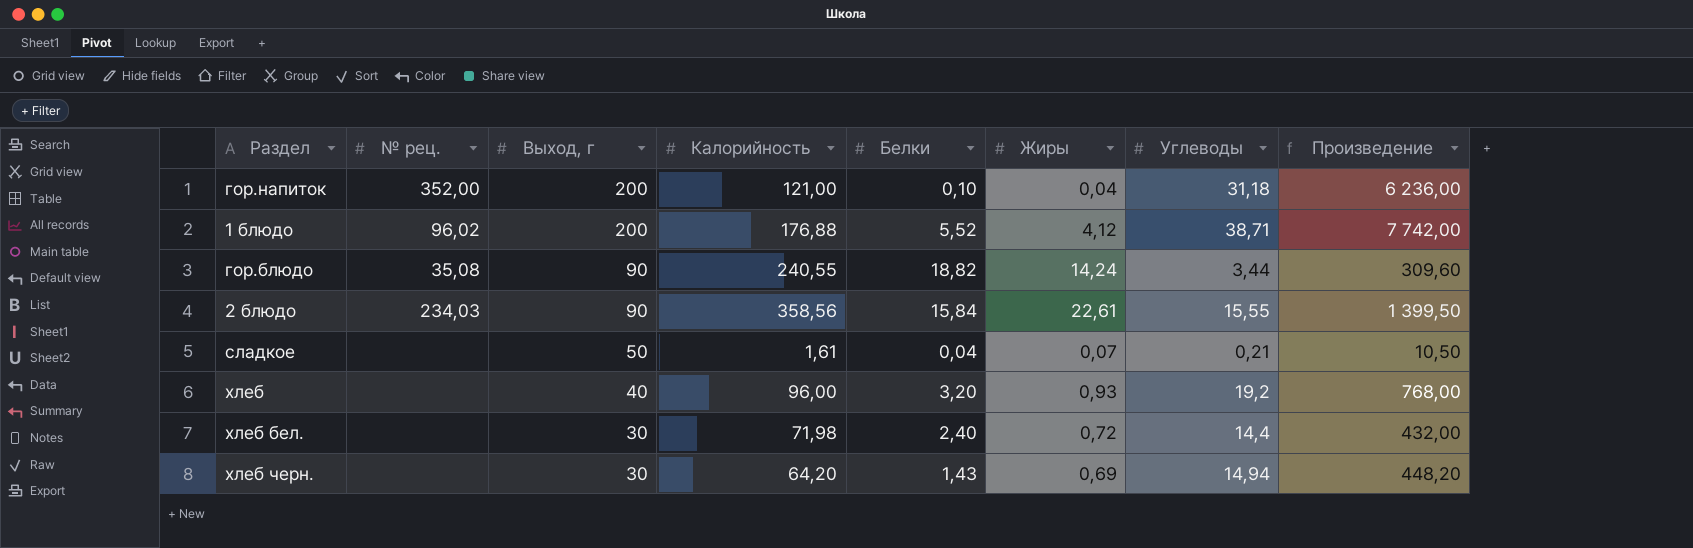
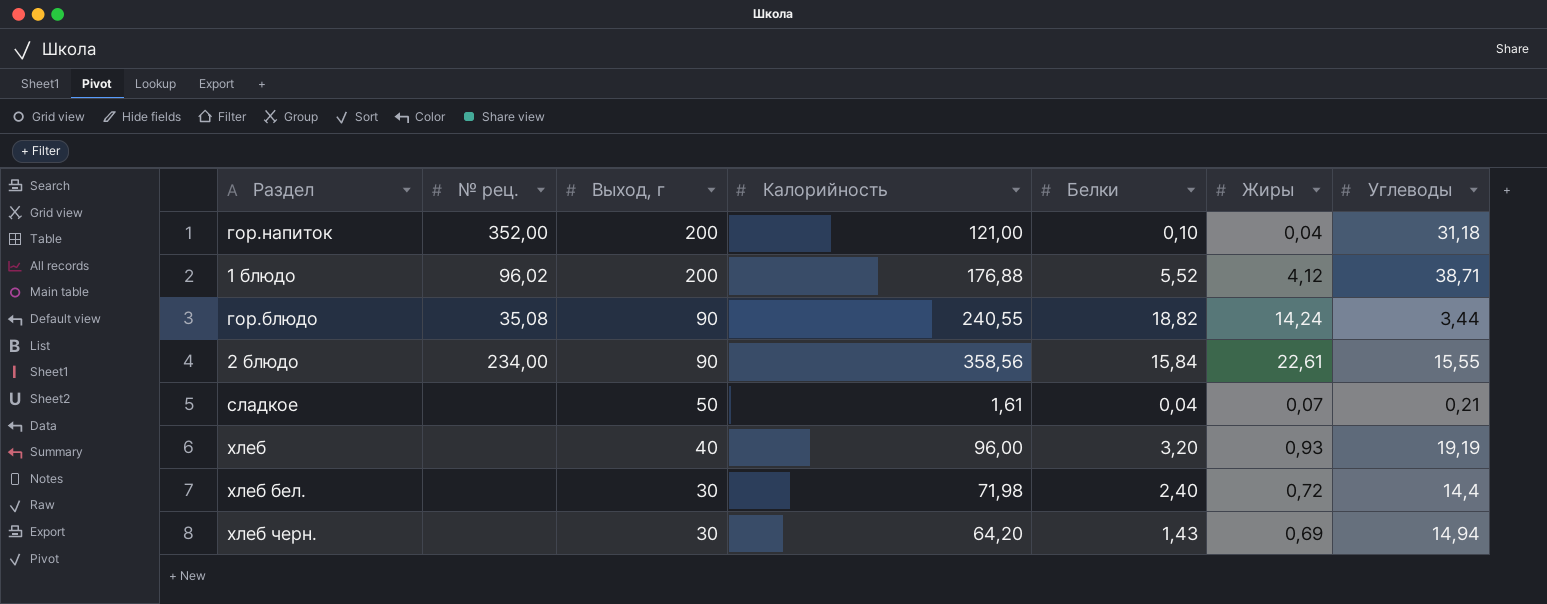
column Произведение | formula: [Выход, г] * [Углеводы] -> none
2 блюдо | № рец.: 234,03 -> 234,00
хлеб | Углеводы: 19,2 -> 19,19

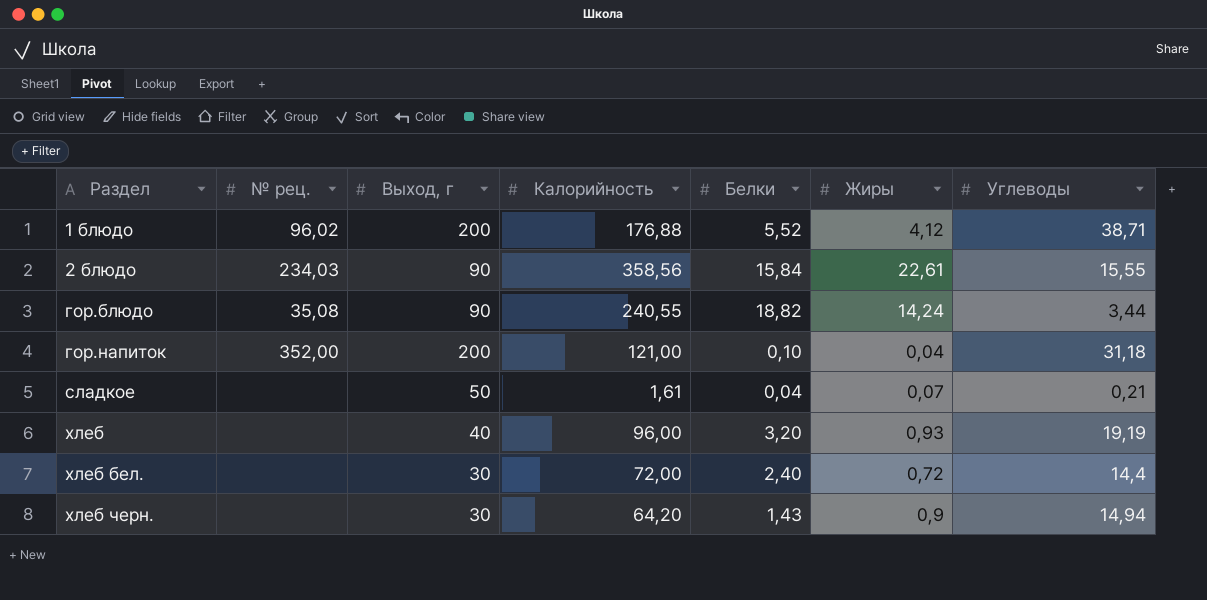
row order: Выход, г descending -> Раздел ascending
2 блюдо | № рец.: 234,00 -> 234,03
хлеб бел. | Калорийность: 71,98 -> 72,00
хлеб черн. | Жиры: 0,69 -> 0,9

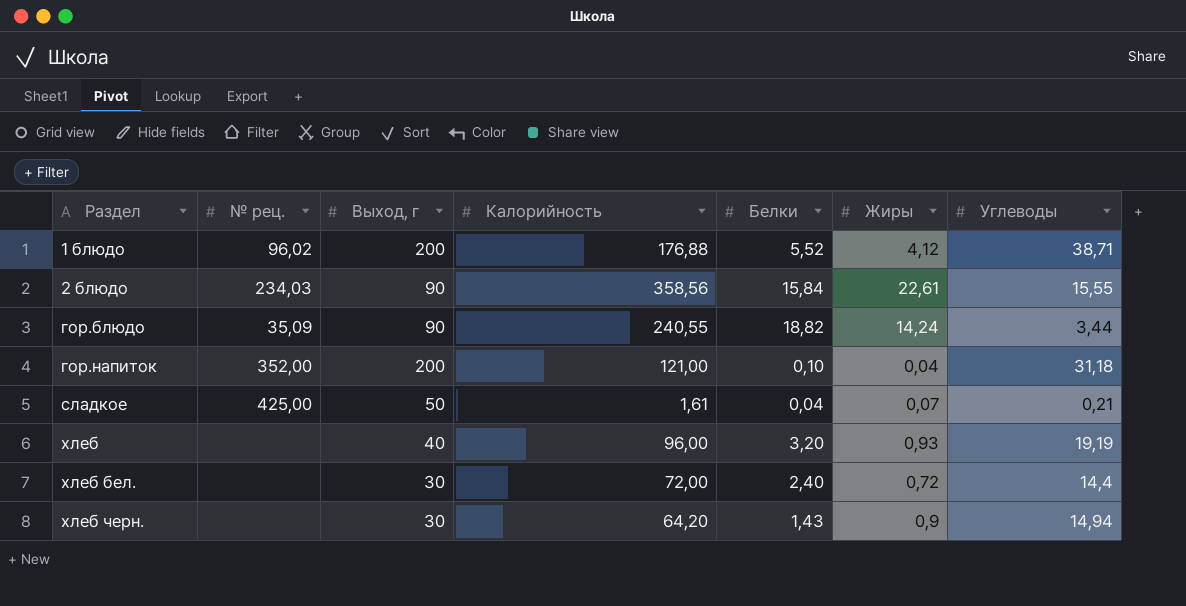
гор.блюдо | № рец.: 35,08 -> 35,09
сладкое | № рец.: none -> 425,00

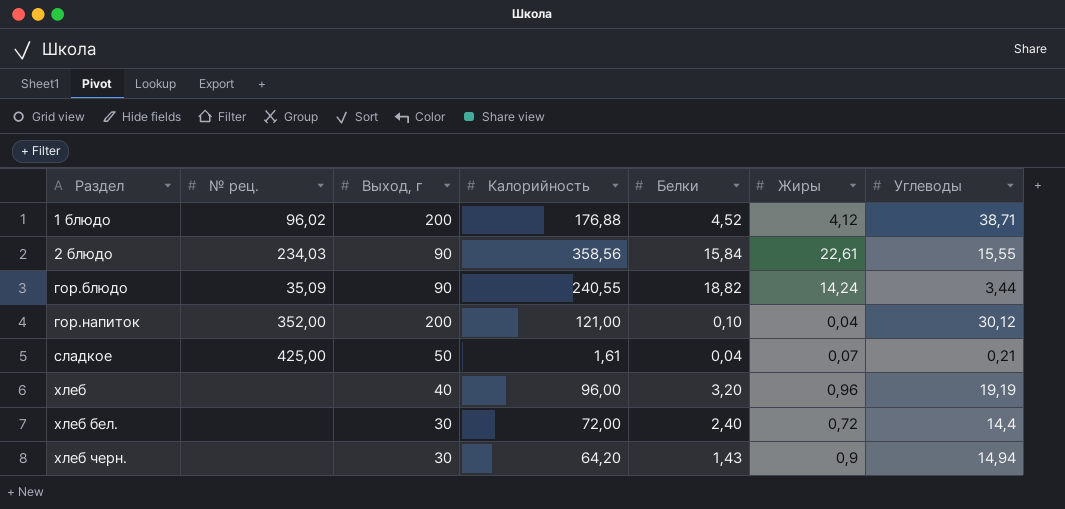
1 блюдо | Белки: 5,52 -> 4,52
гор.напиток | Углеводы: 31,18 -> 30,12
хлеб | Жиры: 0,93 -> 0,96

